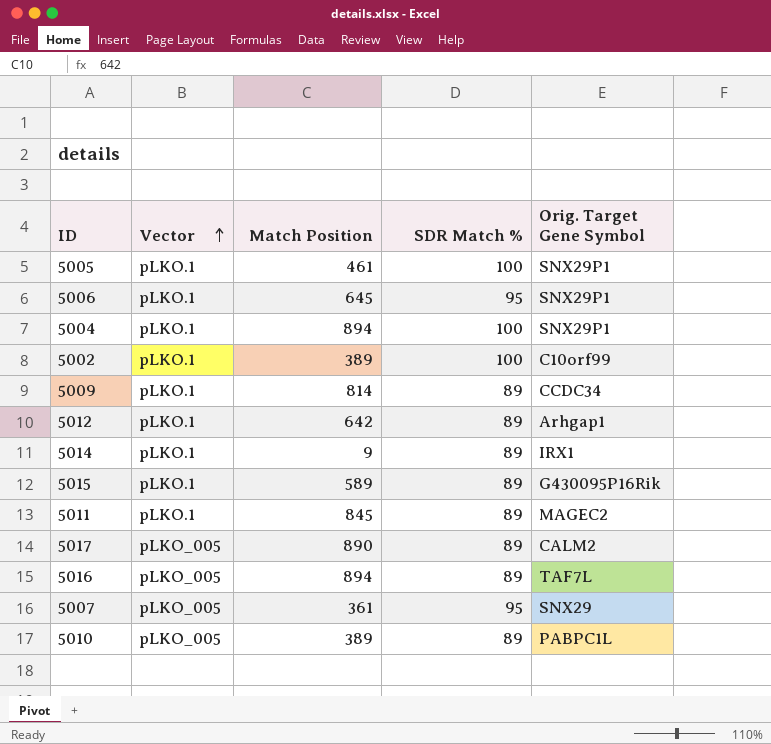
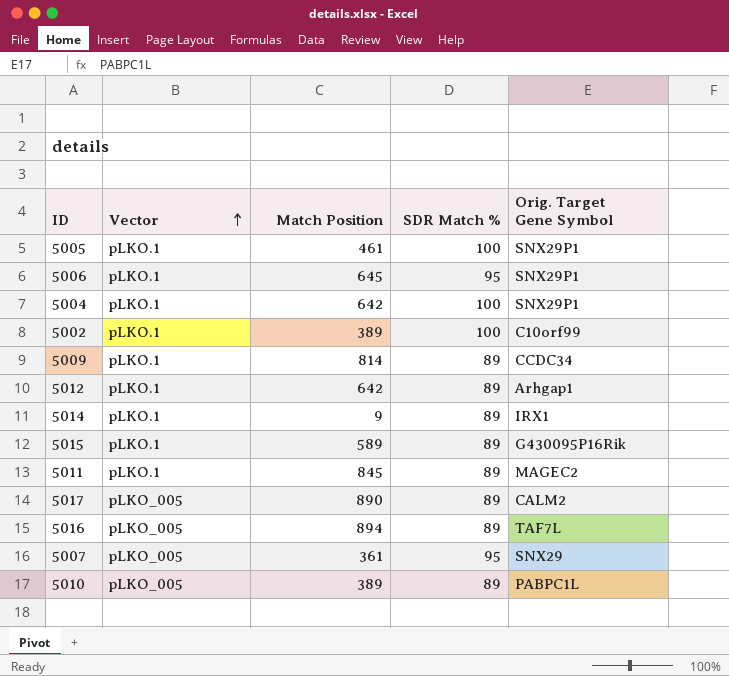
5004 | Match Position: 894 -> 642

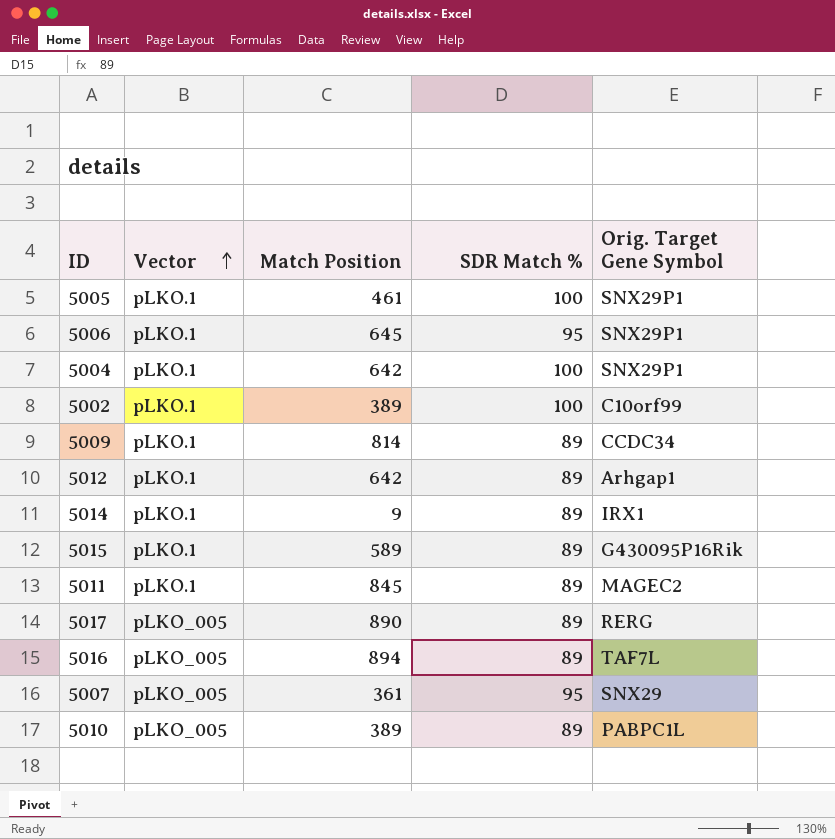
5017 | Orig. Target Gene Symbol: CALM2 -> RERG

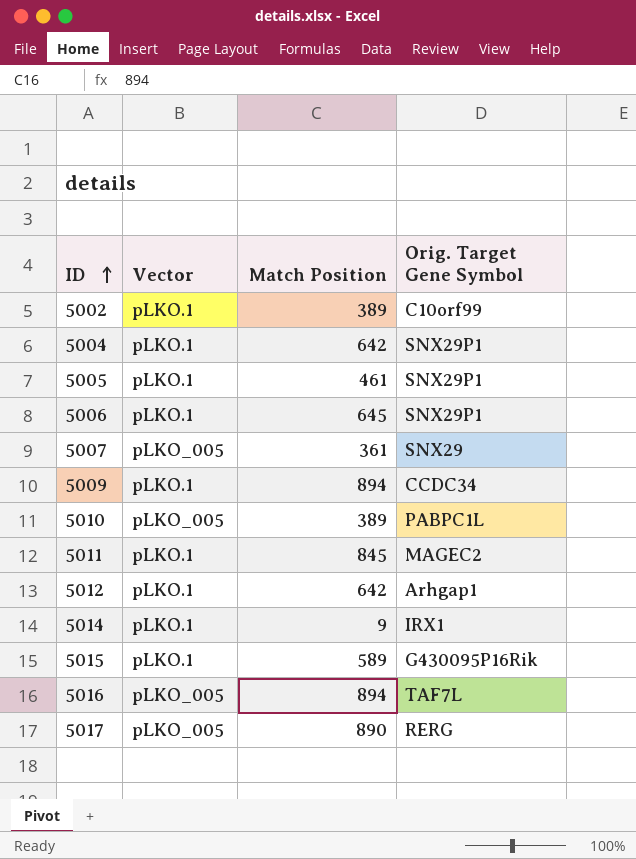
row order: Vector ascending -> ID ascending
column SDR Match % | position: 4 -> none
5009 | Match Position: 814 -> 894

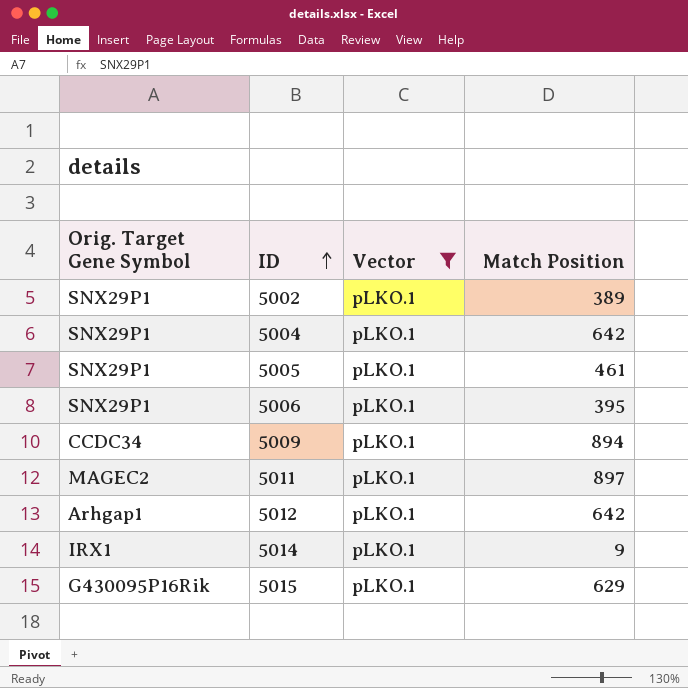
filter: none -> Vector = pLKO.1
column Orig. Target Gene Symbol | position: 4 -> 1
5002 | Orig. Target Gene Symbol: C10orf99 -> SNX29P1
5006 | Match Position: 645 -> 395
5011 | Match Position: 845 -> 897
5015 | Match Position: 589 -> 629

